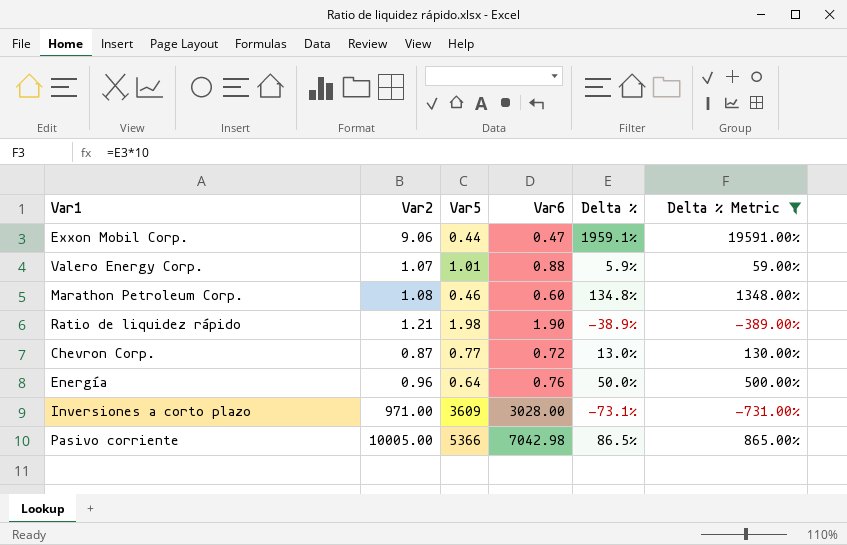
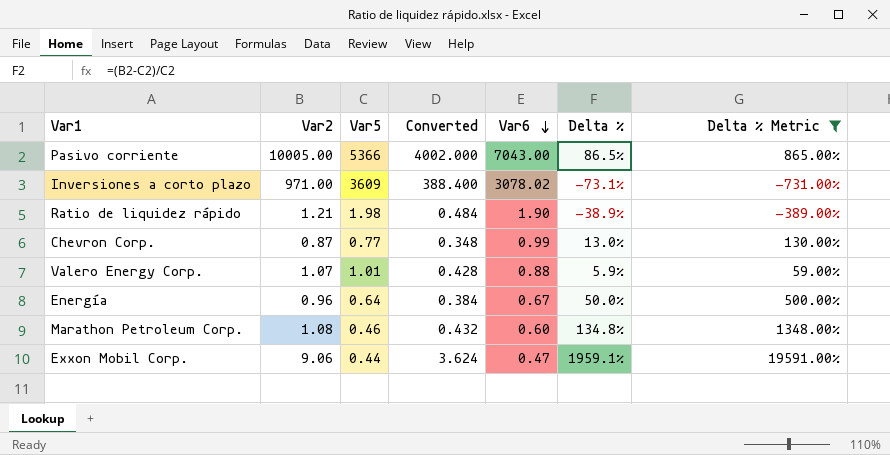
row order: none -> Var6 descending
column Converted | formula: none -> [Var2] * 0.4
Pasivo corriente | Var6: 7042.98 -> 7043.00
Inversiones a corto plazo | Var6: 3028.00 -> 3078.02
Chevron Corp. | Var6: 0.72 -> 0.99
Energía | Var6: 0.76 -> 0.67

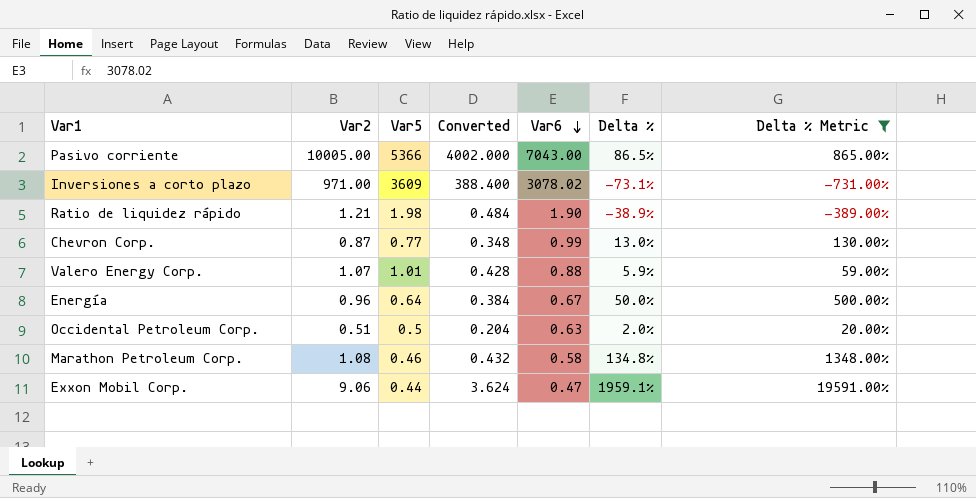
row Occidental Petroleum Corp.: none -> 0.51 | 0.5 | 0.204 | 0.63 | 2.0% | 20.00%
Marathon Petroleum Corp. | Var6: 0.60 -> 0.58

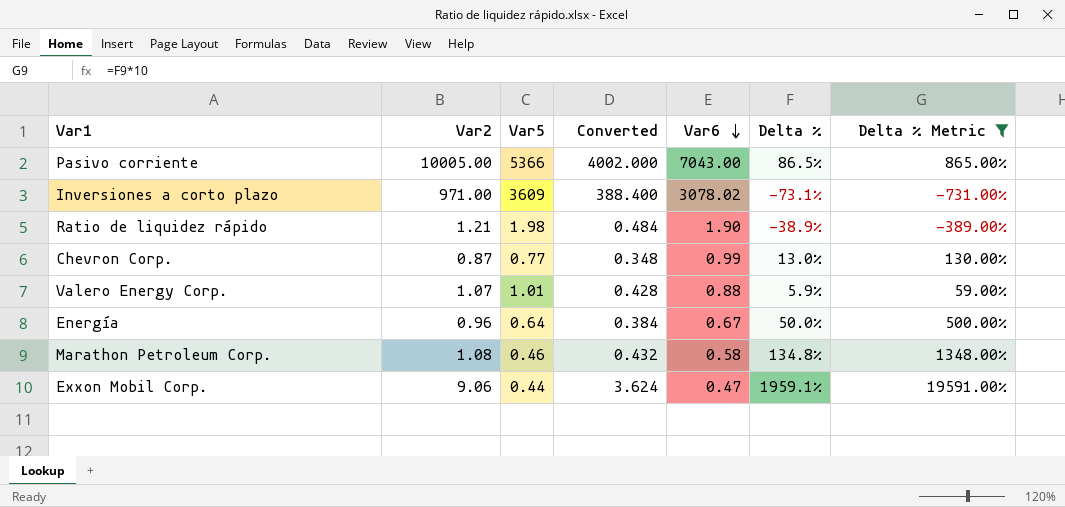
row Occidental Petroleum Corp.: 0.51 | 0.5 | 0.204 | 0.63 | 2.0% | 20.00% -> none

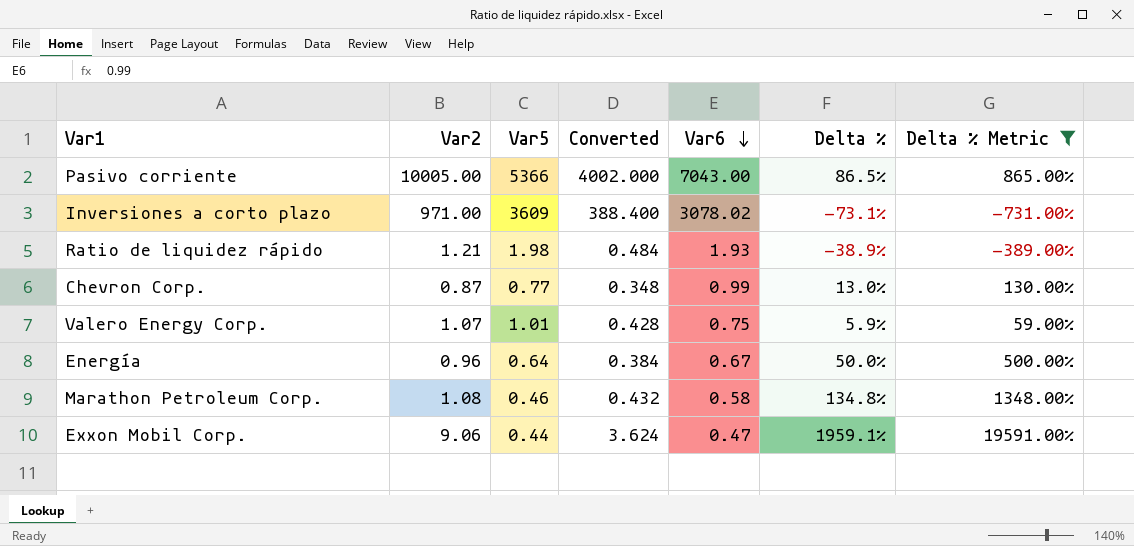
Ratio de liquidez rápido | Var6: 1.90 -> 1.93
Valero Energy Corp. | Var6: 0.88 -> 0.75

